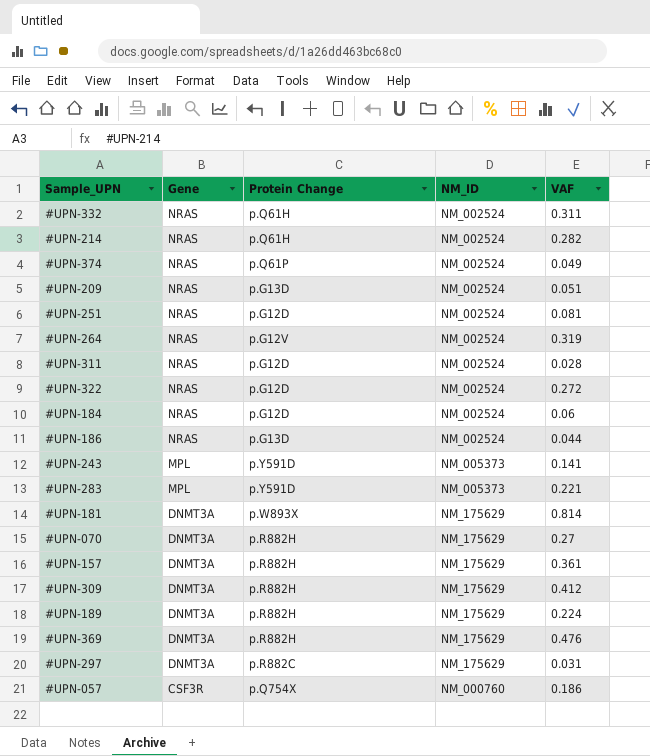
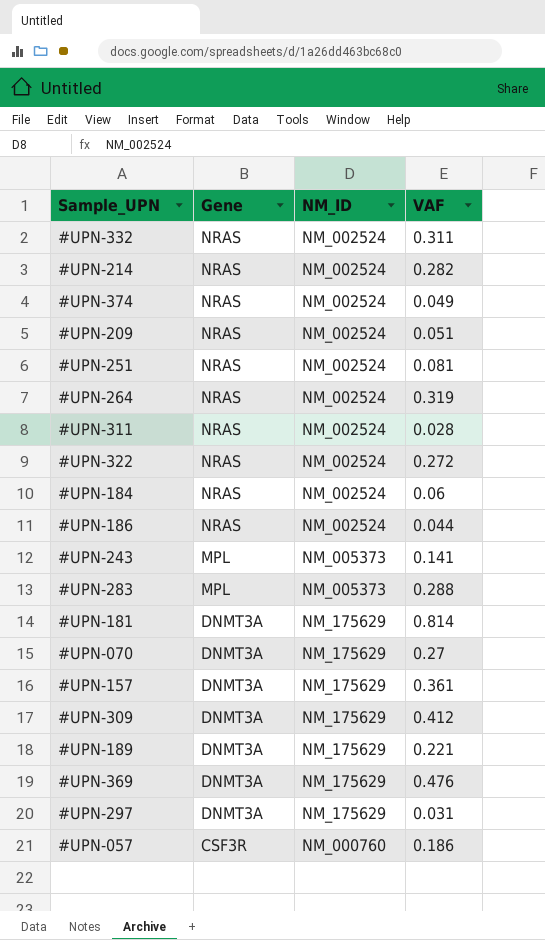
column Protein Change | position: 3 -> none
#UPN-283 | VAF: 0.221 -> 0.288
#UPN-189 | VAF: 0.224 -> 0.221

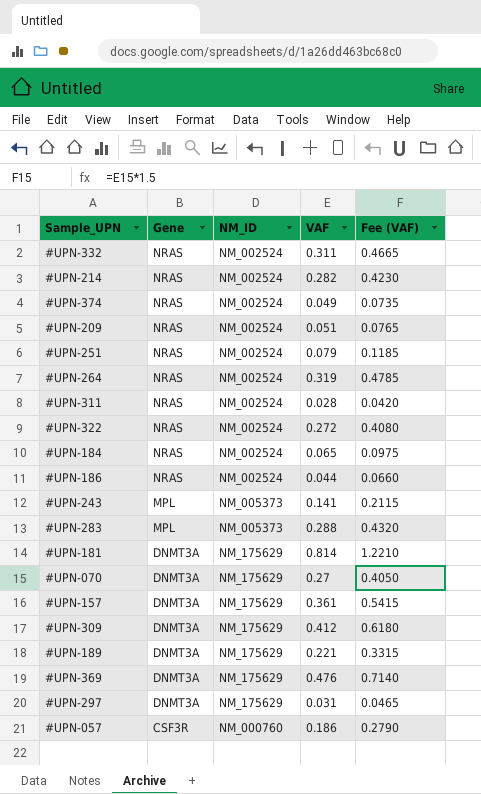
column Fee (VAF) | formula: none -> [VAF] * 1.5
#UPN-251 | VAF: 0.081 -> 0.079
#UPN-184 | VAF: 0.06 -> 0.065

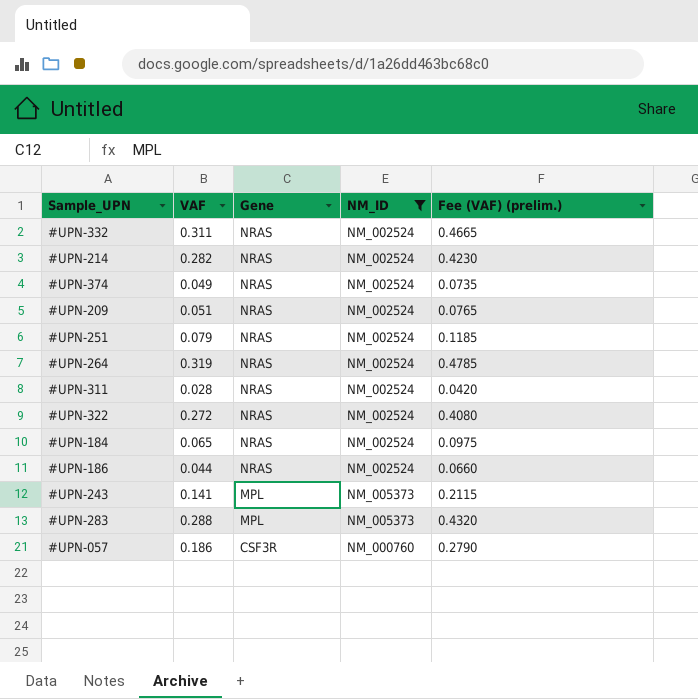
filter: none -> NM_ID != NM_175629
column VAF | position: 4 -> 2
column name: Fee (VAF) -> Fee (VAF) (prelim.)

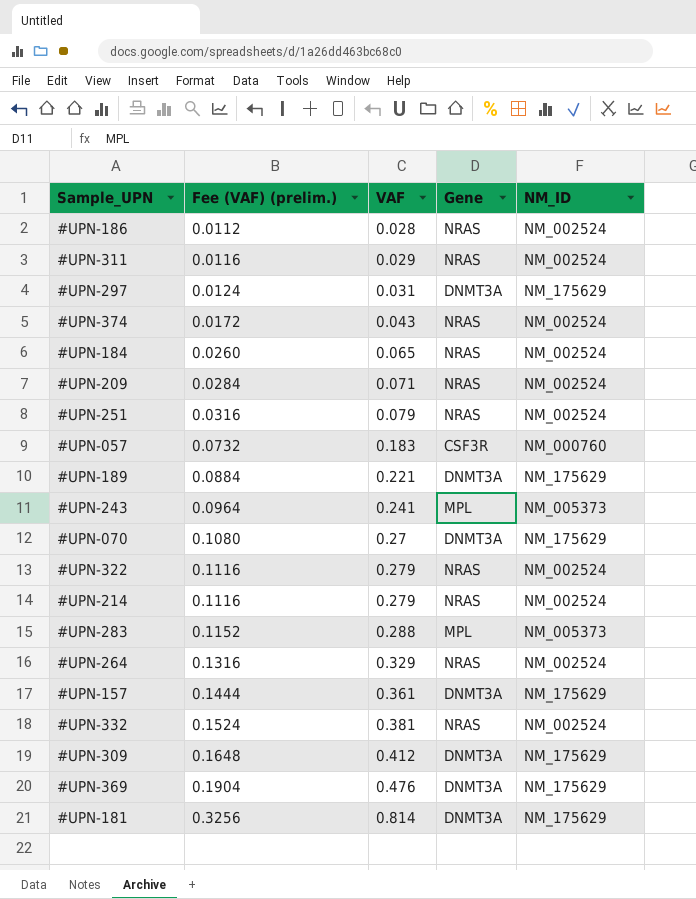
filter: NM_ID != NM_175629 -> none
row order: Gene descending -> Fee (VAF) (prelim.) ascending
column Fee (VAF) (prelim.) | formula: [VAF] * 1.5 -> [VAF] * 0.4
column Fee (VAF) (prelim.) | position: 5 -> 2
#UPN-186 | VAF: 0.044 -> 0.028
#UPN-311 | VAF: 0.028 -> 0.029
#UPN-374 | VAF: 0.049 -> 0.043
#UPN-209 | VAF: 0.051 -> 0.071
#UPN-057 | VAF: 0.186 -> 0.183
#UPN-243 | VAF: 0.141 -> 0.241
#UPN-322 | VAF: 0.272 -> 0.279
#UPN-214 | VAF: 0.282 -> 0.279
#UPN-264 | VAF: 0.319 -> 0.329
#UPN-332 | VAF: 0.311 -> 0.381

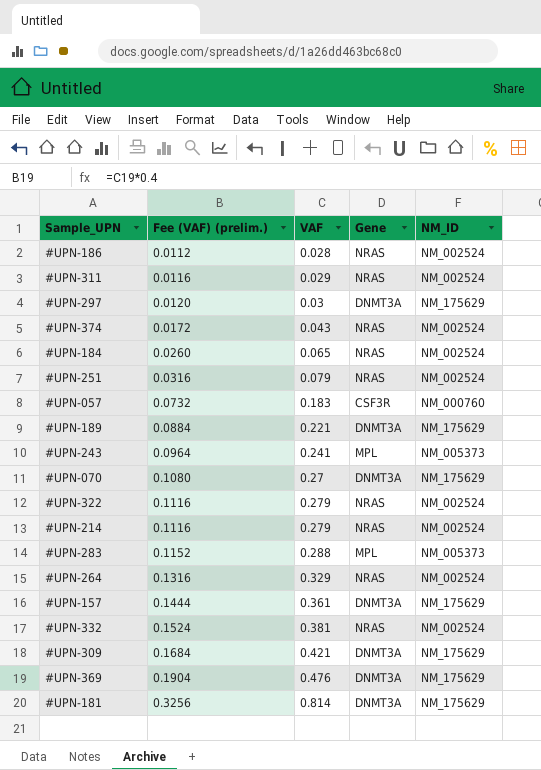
row #UPN-209: 0.0284 | 0.071 | NRAS | NM_002524 -> none
#UPN-297 | Fee (VAF) (prelim.): 0.0124 -> 0.0120
#UPN-297 | VAF: 0.031 -> 0.03
#UPN-309 | Fee (VAF) (prelim.): 0.1648 -> 0.1684
#UPN-309 | VAF: 0.412 -> 0.421

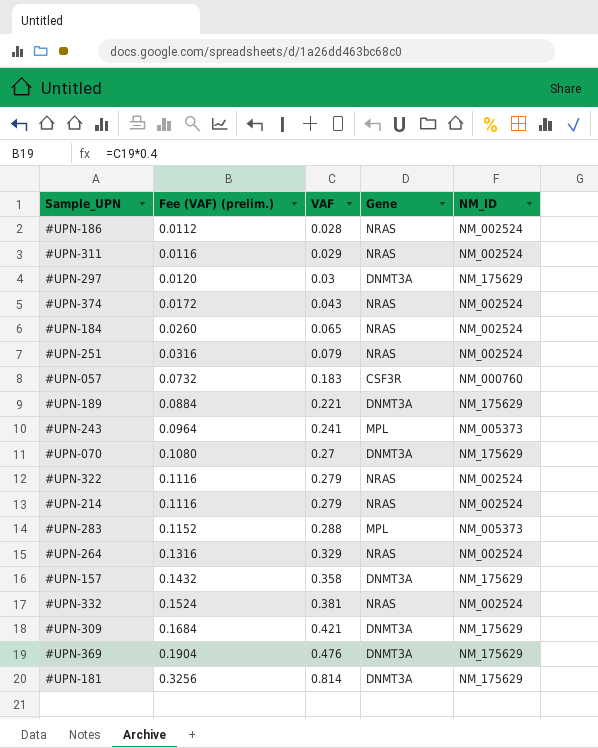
#UPN-157 | Fee (VAF) (prelim.): 0.1444 -> 0.1432
#UPN-157 | VAF: 0.361 -> 0.358

